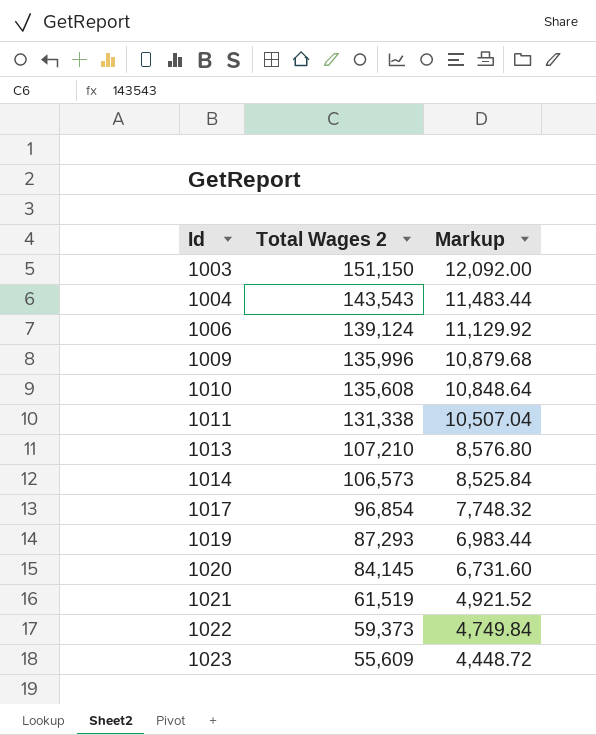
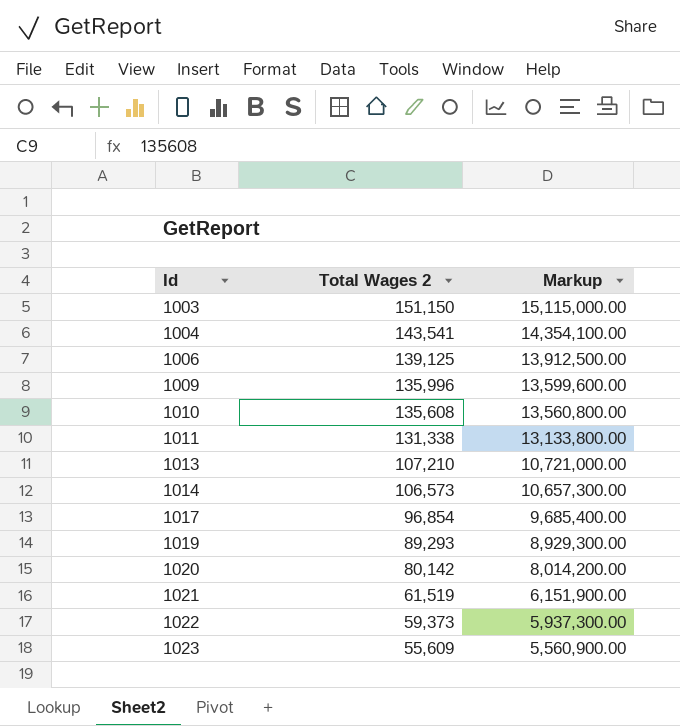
column Markup | formula: [Total Wages 2] * 0.08 -> [Total Wages 2] * 100
1004 | Total Wages 2: 143,543 -> 143,541
1006 | Total Wages 2: 139,124 -> 139,125
1019 | Total Wages 2: 87,293 -> 89,293
1020 | Total Wages 2: 84,145 -> 80,142

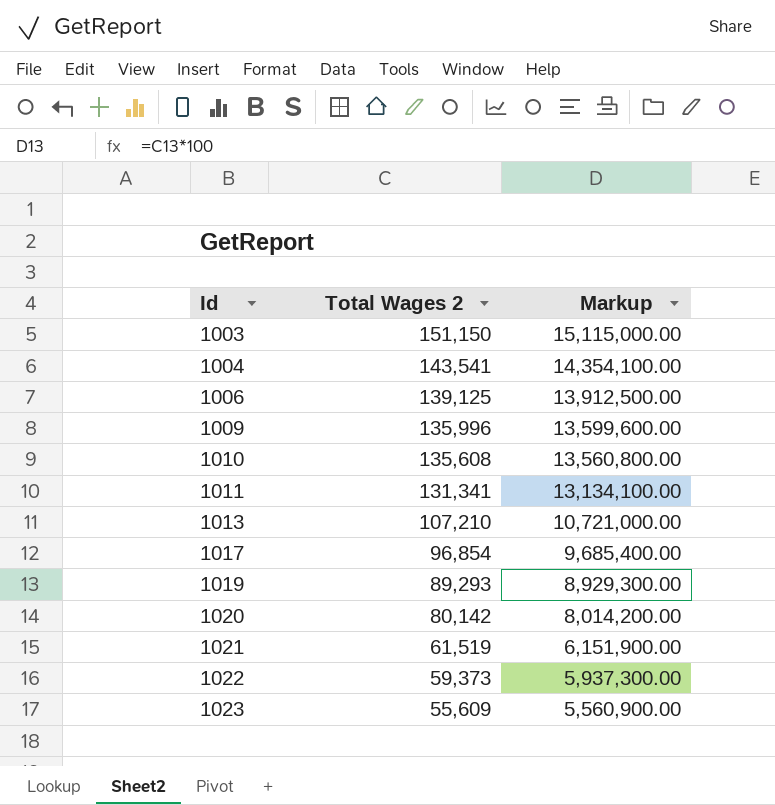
row 1014: 106,573 | 10,657,300.00 -> none
1011 | Total Wages 2: 131,338 -> 131,341
1011 | Markup: 13,133,800.00 -> 13,134,100.00

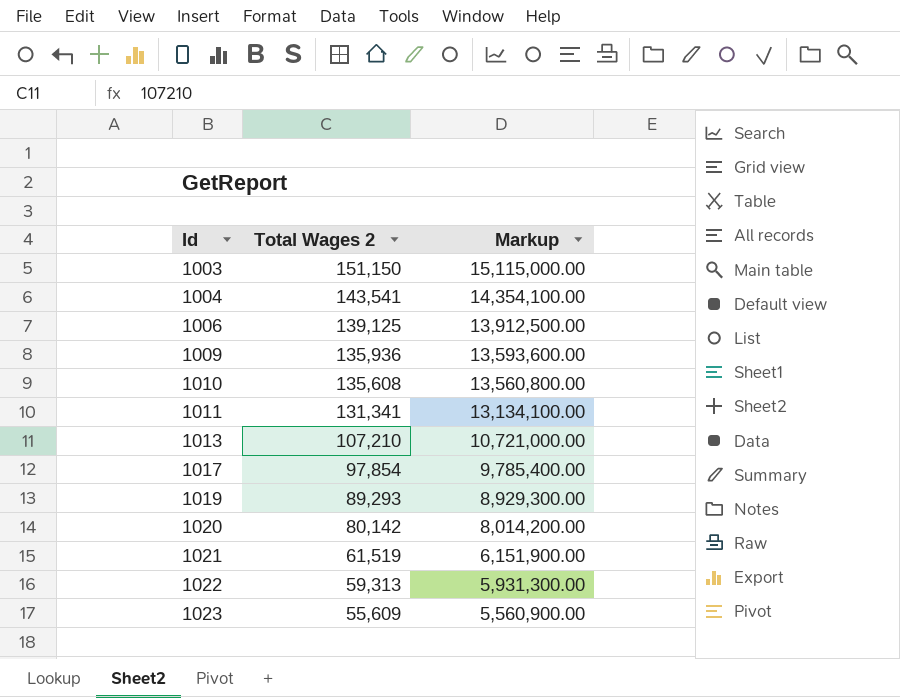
1009 | Total Wages 2: 135,996 -> 135,936
1009 | Markup: 13,599,600.00 -> 13,593,600.00
1017 | Total Wages 2: 96,854 -> 97,854
1017 | Markup: 9,685,400.00 -> 9,785,400.00
1022 | Total Wages 2: 59,373 -> 59,313
1022 | Markup: 5,937,300.00 -> 5,931,300.00

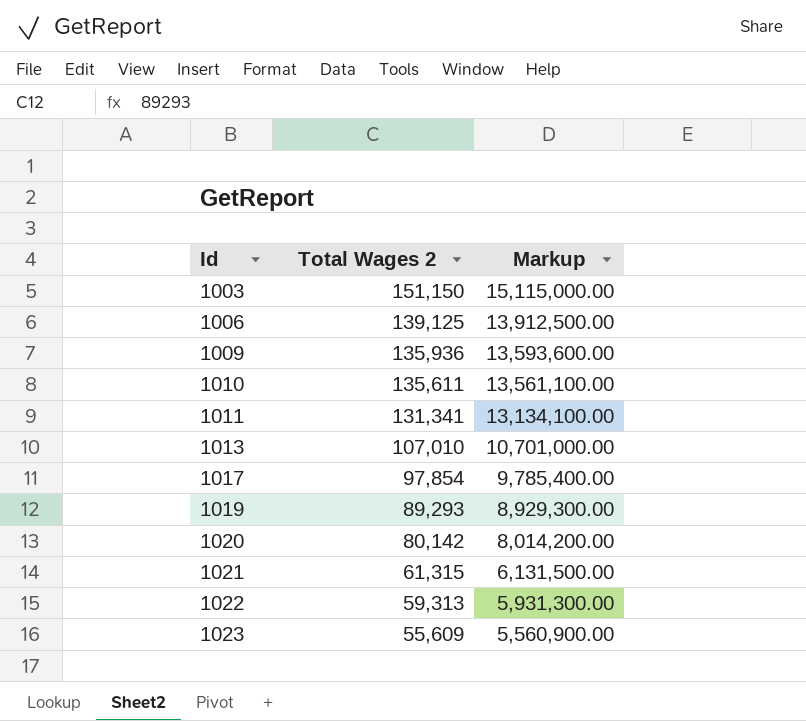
row 1004: 143,541 | 14,354,100.00 -> none
1010 | Total Wages 2: 135,608 -> 135,611
1010 | Markup: 13,560,800.00 -> 13,561,100.00
1013 | Total Wages 2: 107,210 -> 107,010
1013 | Markup: 10,721,000.00 -> 10,701,000.00
1021 | Total Wages 2: 61,519 -> 61,315
1021 | Markup: 6,151,900.00 -> 6,131,500.00

